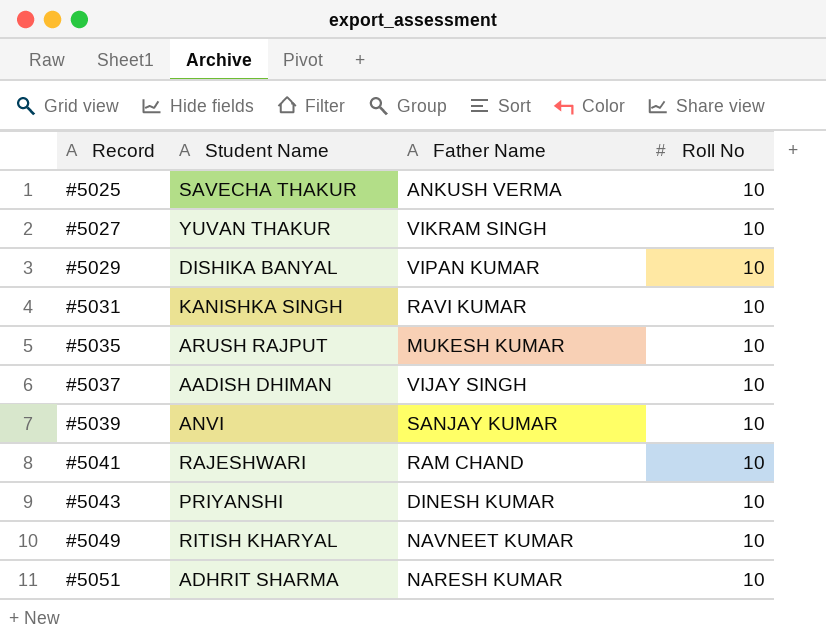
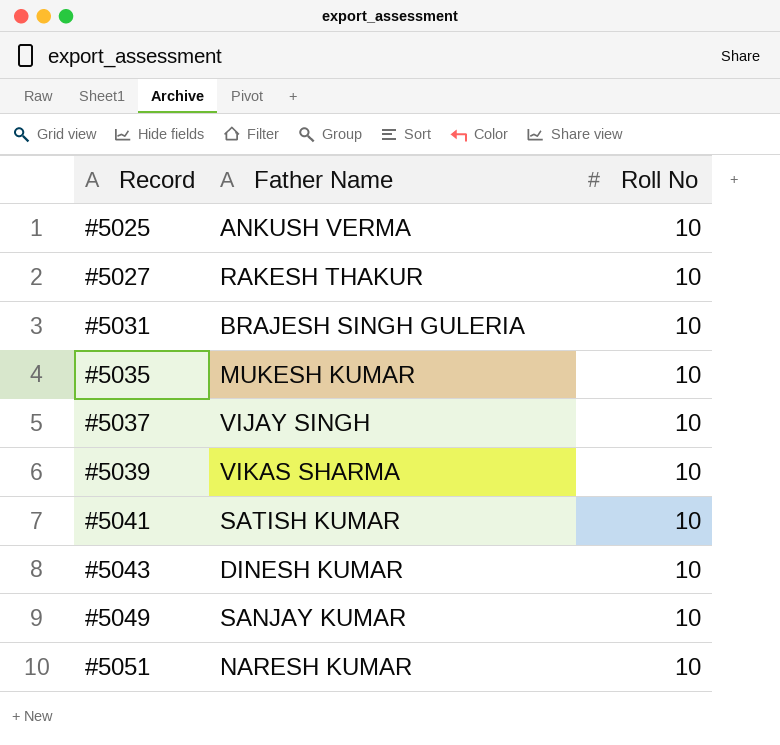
column Student Name | position: 2 -> none
row #5029: DISHIKA BANYAL | VIPAN KUMAR | 10 -> none
#5027 | Father Name: VIKRAM SINGH -> RAKESH THAKUR
#5031 | Father Name: RAVI KUMAR -> BRAJESH SINGH GULERIA
#5039 | Father Name: SANJAY KUMAR -> VIKAS SHARMA
#5041 | Father Name: RAM CHAND -> SATISH KUMAR
#5049 | Father Name: NAVNEET KUMAR -> SANJAY KUMAR

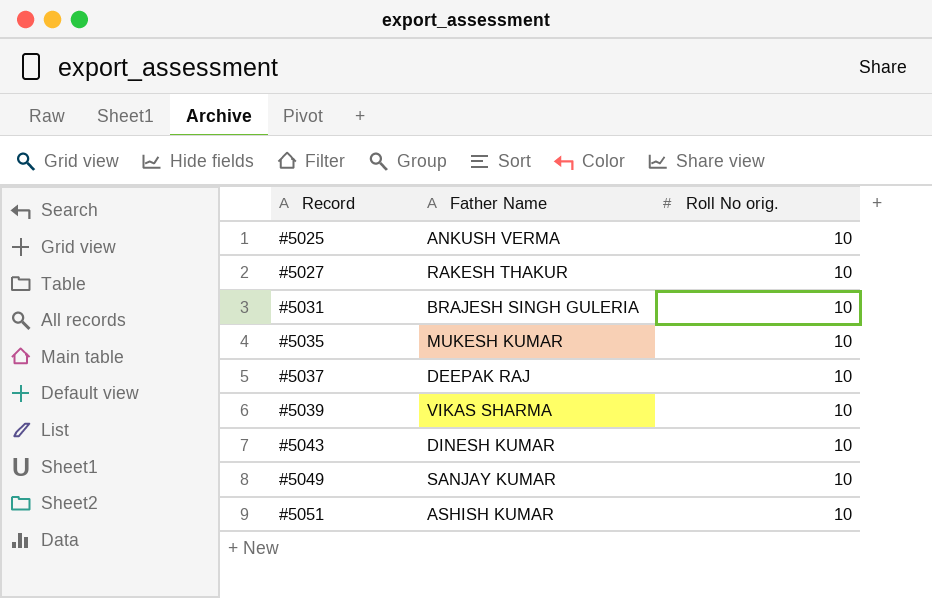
column name: Roll No -> Roll No orig.
row #5041: SATISH KUMAR | 10 -> none
#5037 | Father Name: VIJAY SINGH -> DEEPAK RAJ
#5051 | Father Name: NARESH KUMAR -> ASHISH KUMAR

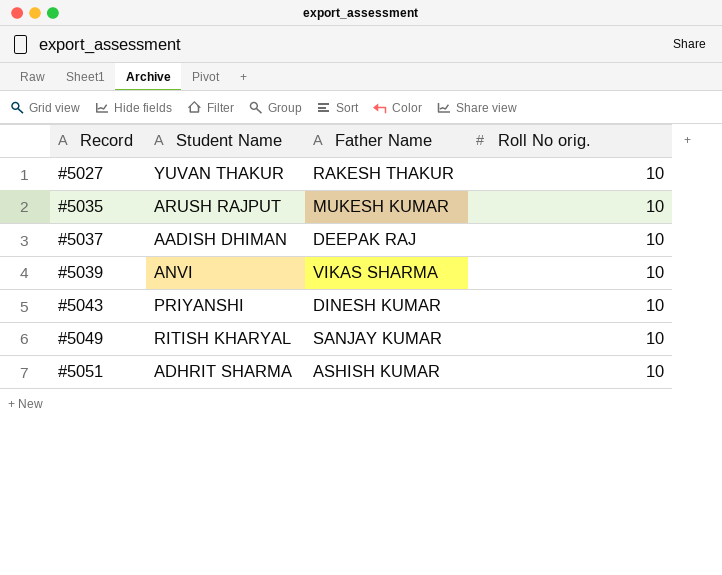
column Student Name | position: none -> 2
row #5025: ANKUSH VERMA | 10 -> none
row #5031: BRAJESH SINGH GULERIA | 10 -> none

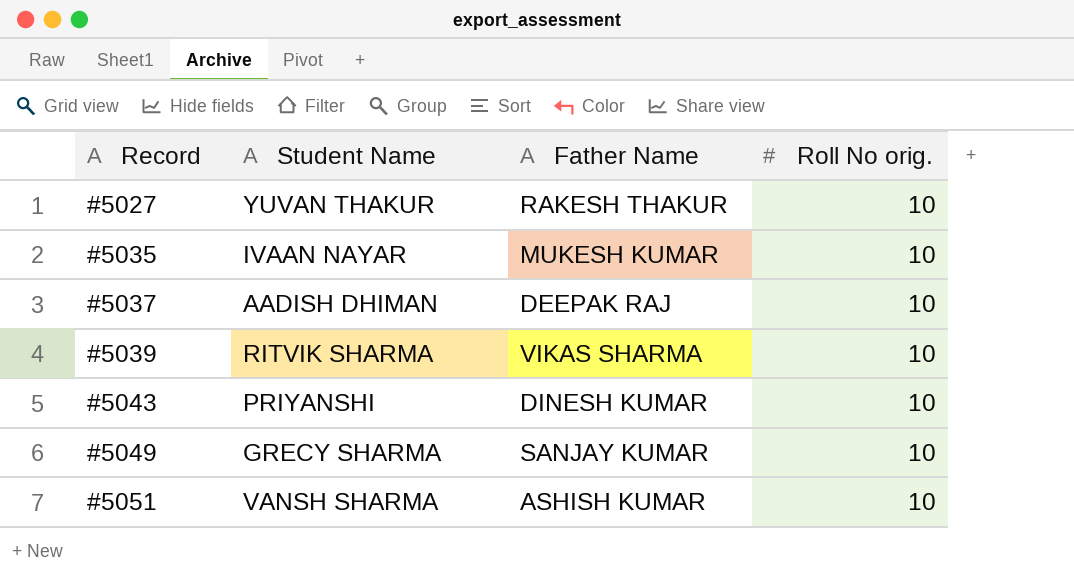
#5035 | Student Name: ARUSH RAJPUT -> IVAAN NAYAR
#5039 | Student Name: ANVI -> RITVIK SHARMA
#5049 | Student Name: RITISH KHARYAL -> GRECY SHARMA
#5051 | Student Name: ADHRIT SHARMA -> VANSH SHARMA

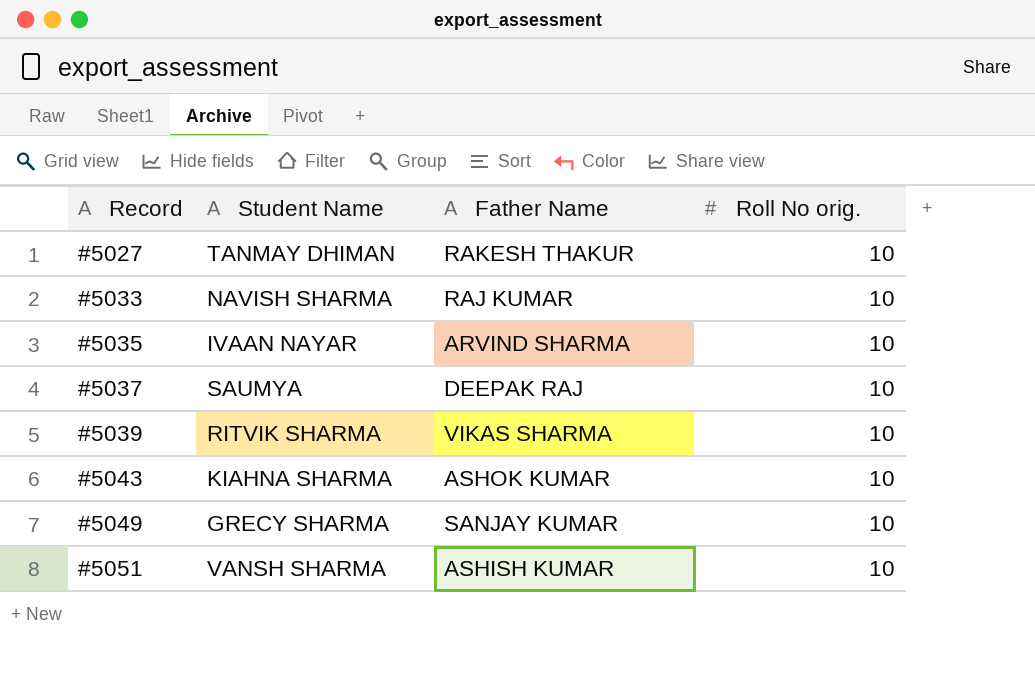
#5027 | Student Name: YUVAN THAKUR -> TANMAY DHIMAN
row #5033: none -> NAVISH SHARMA | RAJ KUMAR | 10
#5035 | Father Name: MUKESH KUMAR -> ARVIND SHARMA
#5037 | Student Name: AADISH DHIMAN -> SAUMYA
#5043 | Student Name: PRIYANSHI -> KIAHNA SHARMA
#5043 | Father Name: DINESH KUMAR -> ASHOK KUMAR

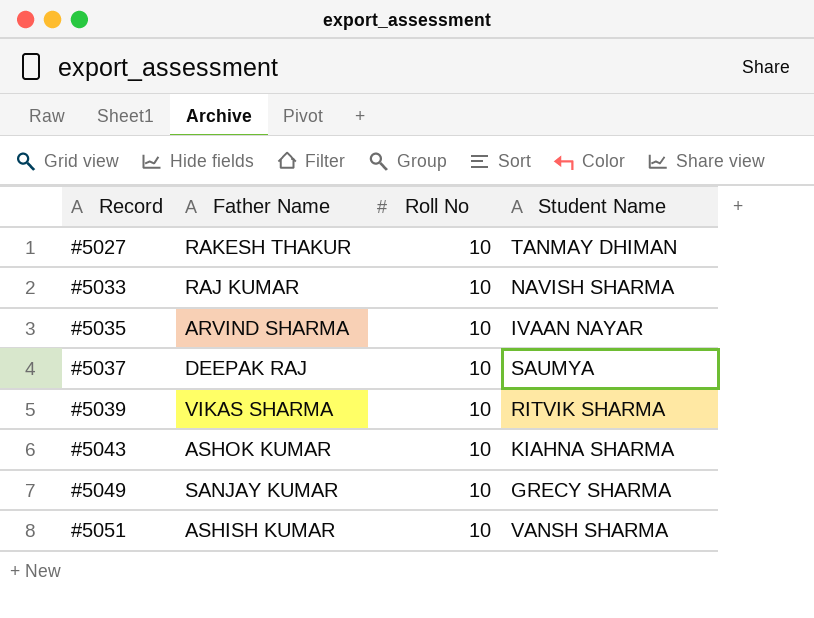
column name: Roll No orig. -> Roll No
column Student Name | position: 2 -> 4

